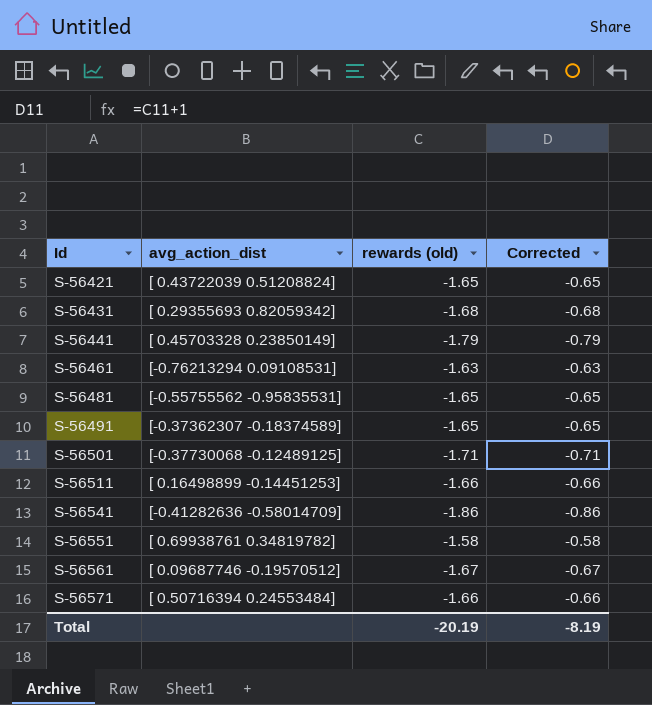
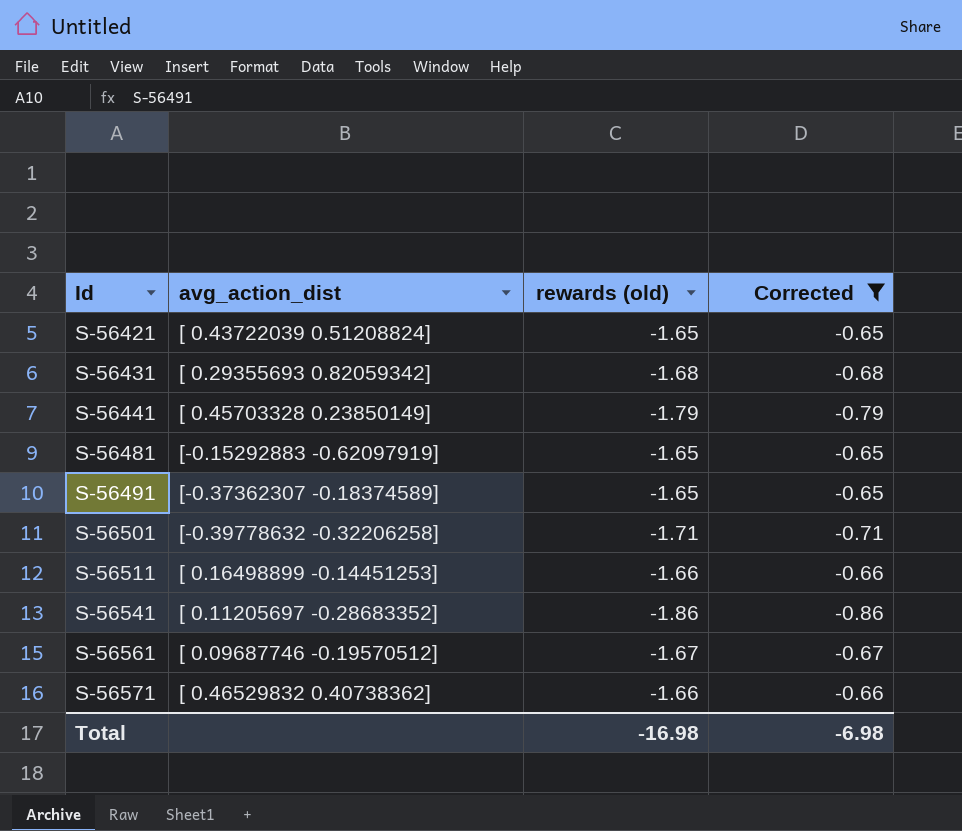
filter: none -> Corrected <= -0.65
S-56481 | avg_action_dist: [-0.55755562 -0.95835531] -> [-0.15292883 -0.62097919]
S-56501 | avg_action_dist: [-0.37730068 -0.12489125] -> [-0.39778632 -0.32206258]
S-56541 | avg_action_dist: [-0.41282636 -0.58014709] -> [ 0.11205697 -0.28683352]
S-56571 | avg_action_dist: [ 0.50716394 0.24553484] -> [ 0.46529832 0.40738362]
Total | rewards (old): -20.19 -> -16.98
Total | Corrected: -8.19 -> -6.98

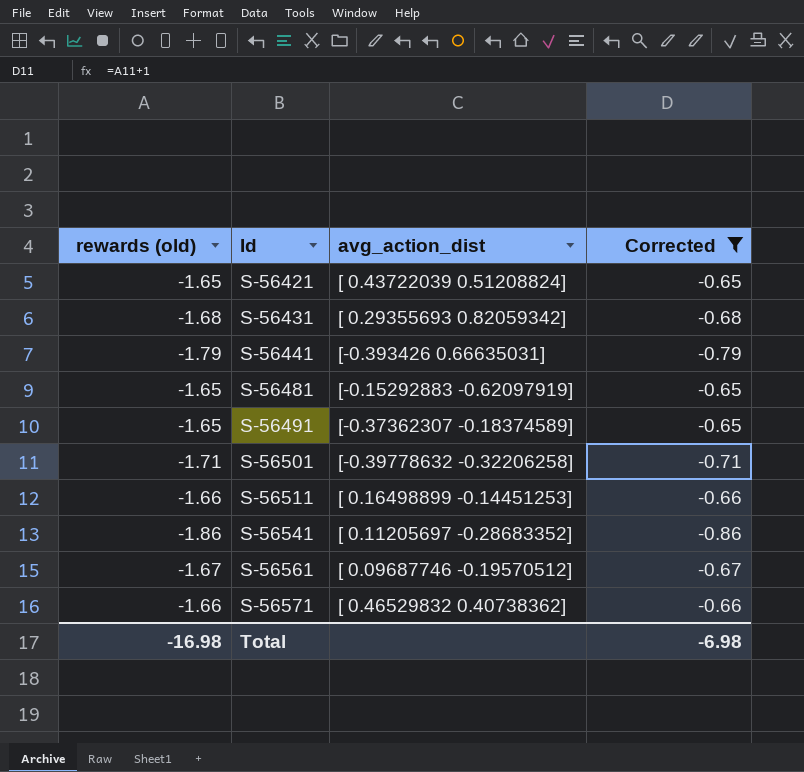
column rewards (old) | position: 3 -> 1
S-56441 | avg_action_dist: [ 0.45703328 0.23850149] -> [-0.393426 0.66635031]

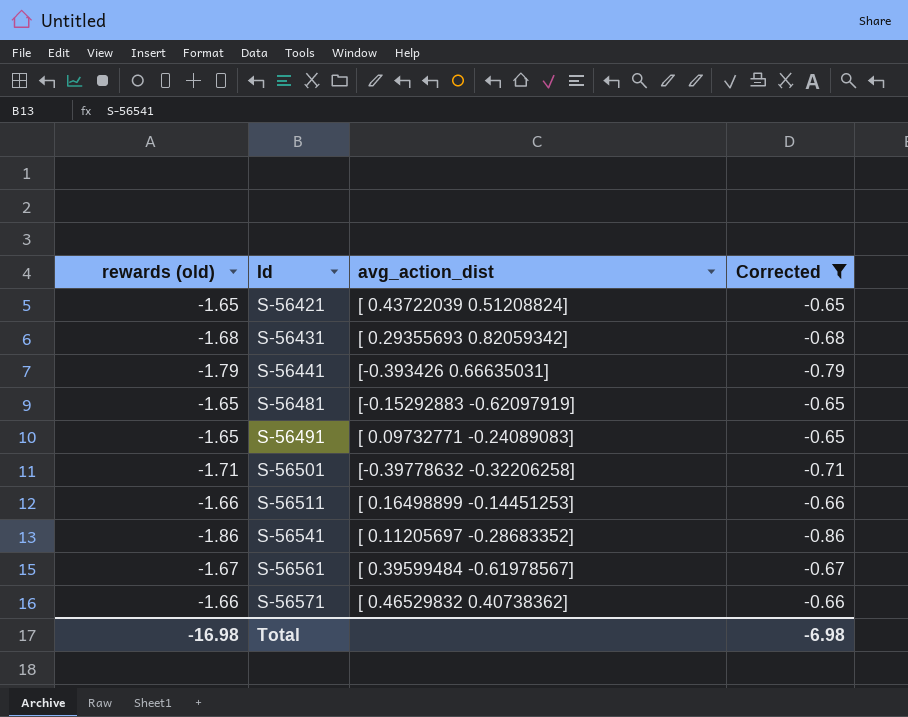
S-56491 | avg_action_dist: [-0.37362307 -0.18374589] -> [ 0.09732771 -0.24089083]
S-56561 | avg_action_dist: [ 0.09687746 -0.19570512] -> [ 0.39599484 -0.61978567]

